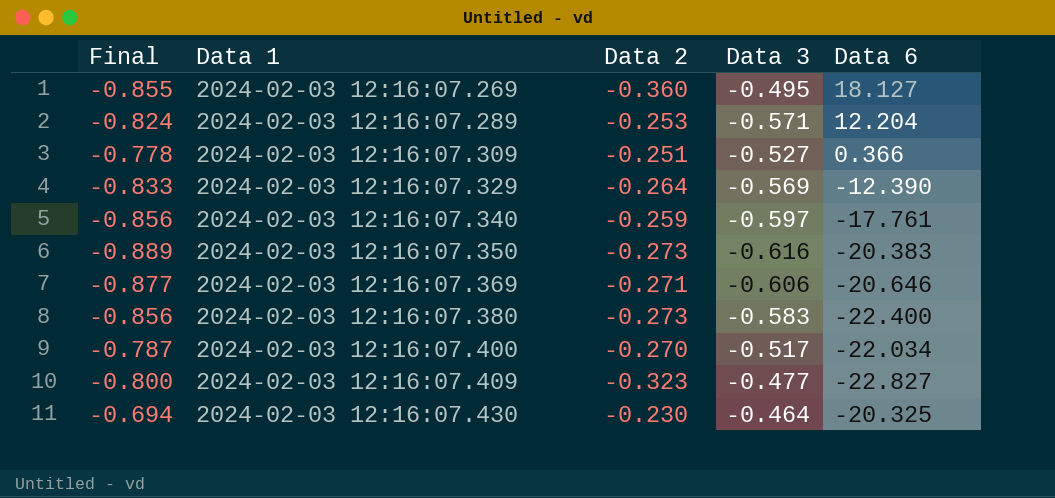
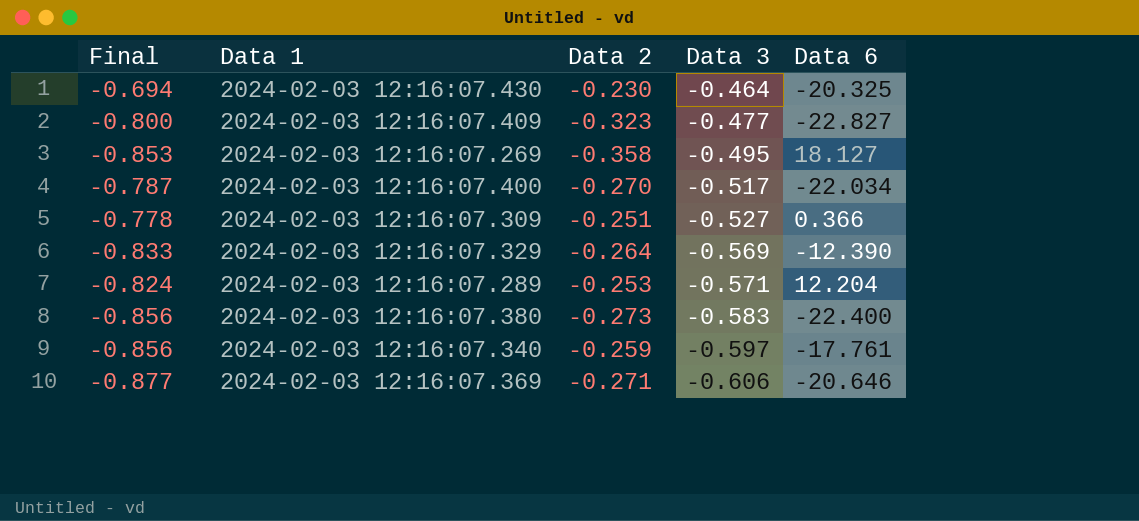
row order: Data 1 ascending -> Data 3 descending
row 2024-02-03 12:16:07.350: -0.889 | -0.273 | -0.616 | -20.383 -> none
2024-02-03 12:16:07.269 | Final: -0.855 -> -0.853
2024-02-03 12:16:07.269 | Data 2: -0.360 -> -0.358

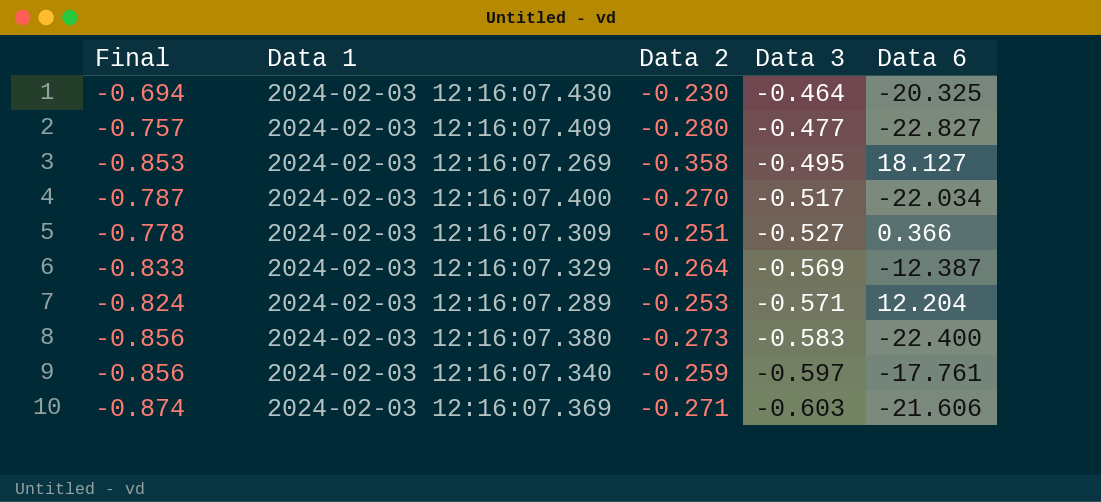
2024-02-03 12:16:07.409 | Final: -0.800 -> -0.757
2024-02-03 12:16:07.409 | Data 2: -0.323 -> -0.280
2024-02-03 12:16:07.329 | Data 6: -12.390 -> -12.387
2024-02-03 12:16:07.369 | Final: -0.877 -> -0.874
2024-02-03 12:16:07.369 | Data 3: -0.606 -> -0.603
2024-02-03 12:16:07.369 | Data 6: -20.646 -> -21.606

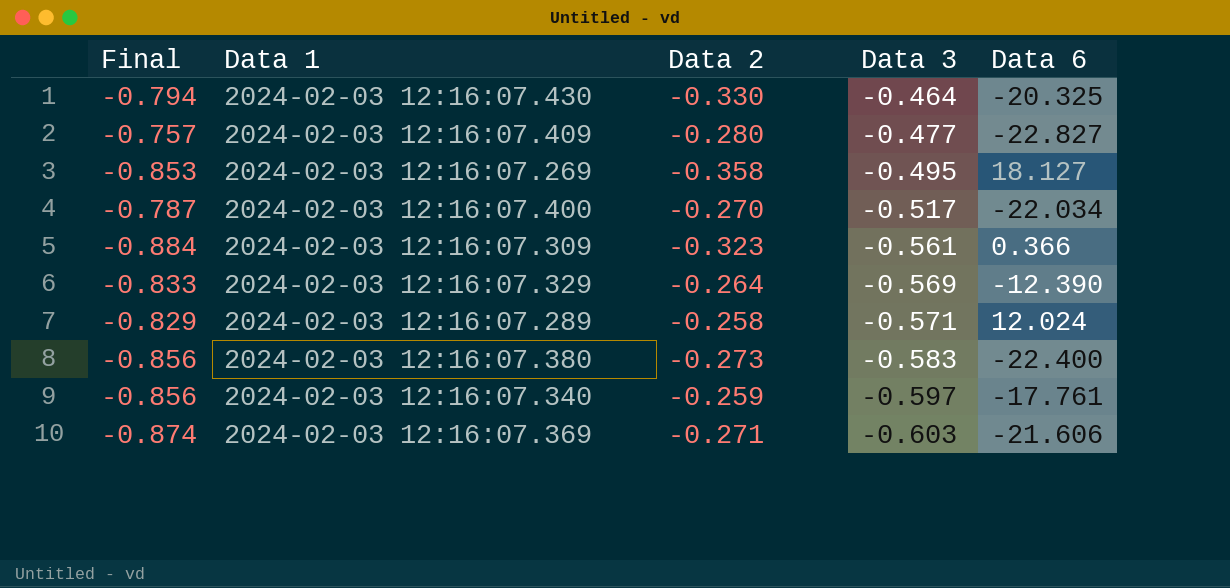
2024-02-03 12:16:07.430 | Final: -0.694 -> -0.794
2024-02-03 12:16:07.430 | Data 2: -0.230 -> -0.330
2024-02-03 12:16:07.309 | Final: -0.778 -> -0.884
2024-02-03 12:16:07.309 | Data 2: -0.251 -> -0.323
2024-02-03 12:16:07.309 | Data 3: -0.527 -> -0.561
2024-02-03 12:16:07.329 | Data 6: -12.387 -> -12.390
2024-02-03 12:16:07.289 | Final: -0.824 -> -0.829
2024-02-03 12:16:07.289 | Data 2: -0.253 -> -0.258
2024-02-03 12:16:07.289 | Data 6: 12.204 -> 12.024

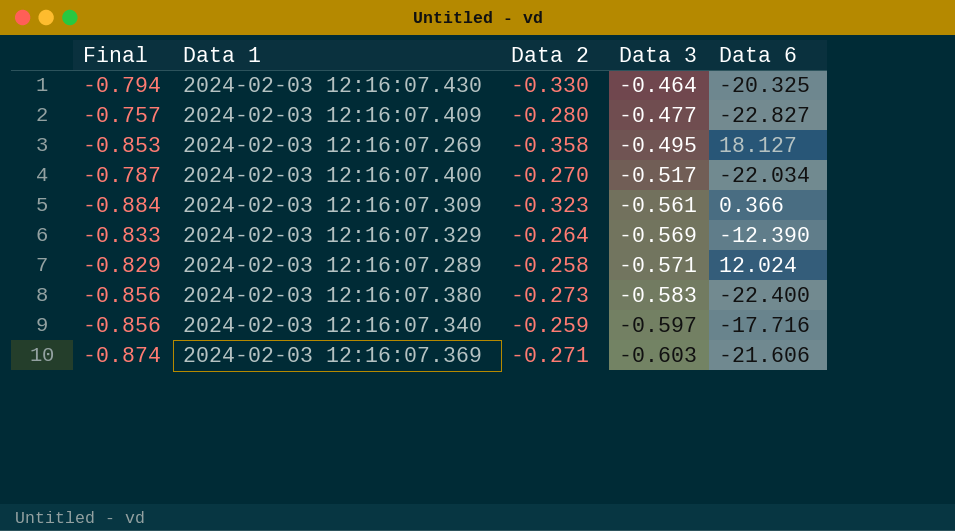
2024-02-03 12:16:07.340 | Data 6: -17.761 -> -17.716

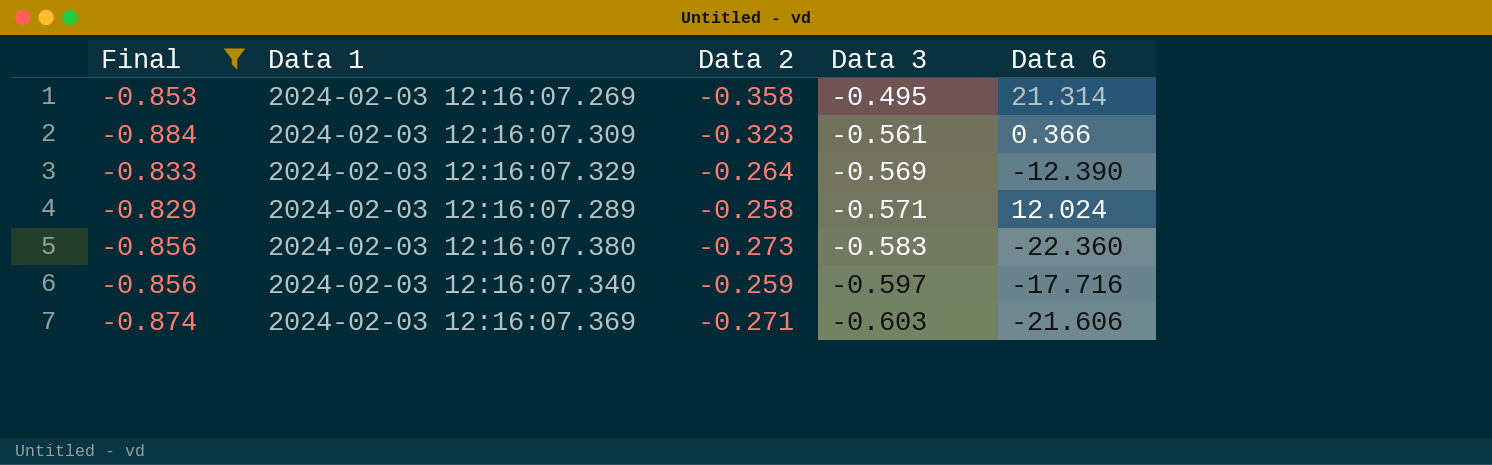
filter: none -> Final <= -0.829
2024-02-03 12:16:07.269 | Data 6: 18.127 -> 21.314
2024-02-03 12:16:07.380 | Data 6: -22.400 -> -22.360

